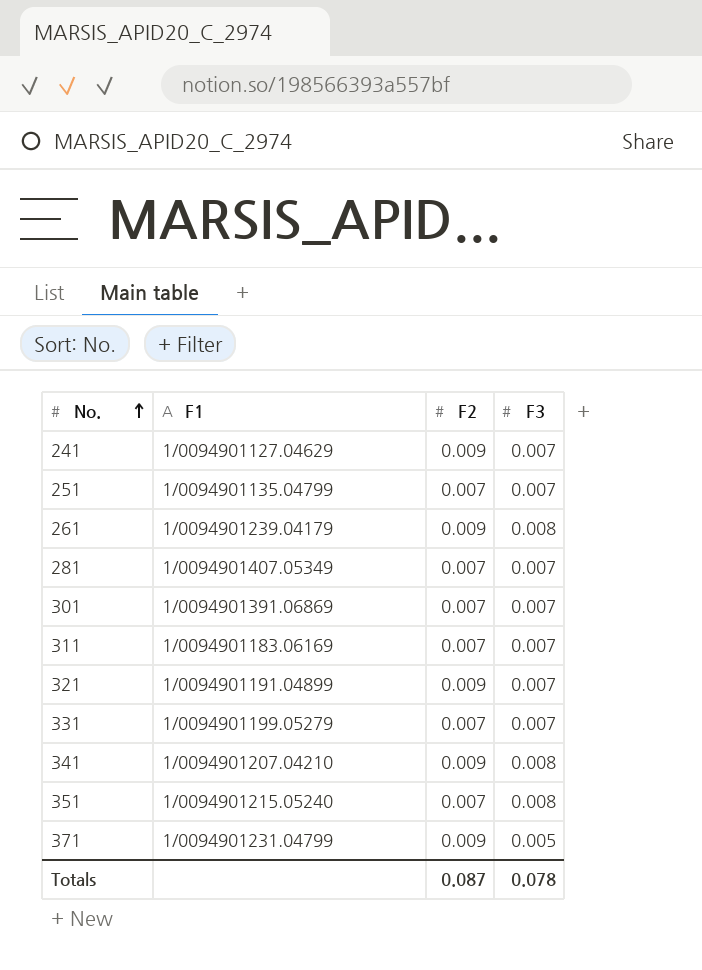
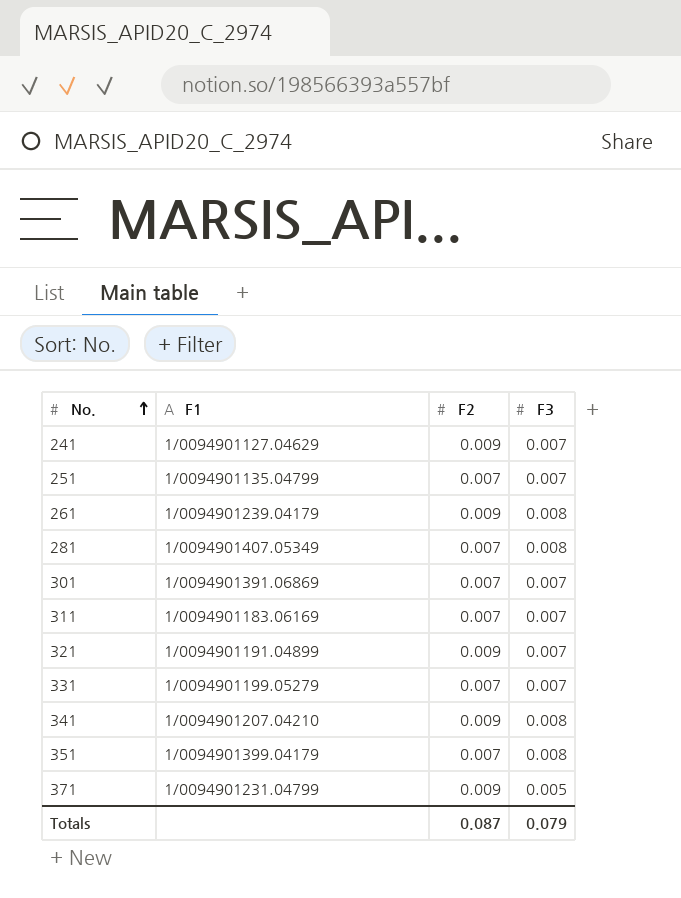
281 | F3: 0.007 -> 0.008
351 | F1: 1/0094901215.05240 -> 1/0094901399.04179
Totals | F3: 0.078 -> 0.079

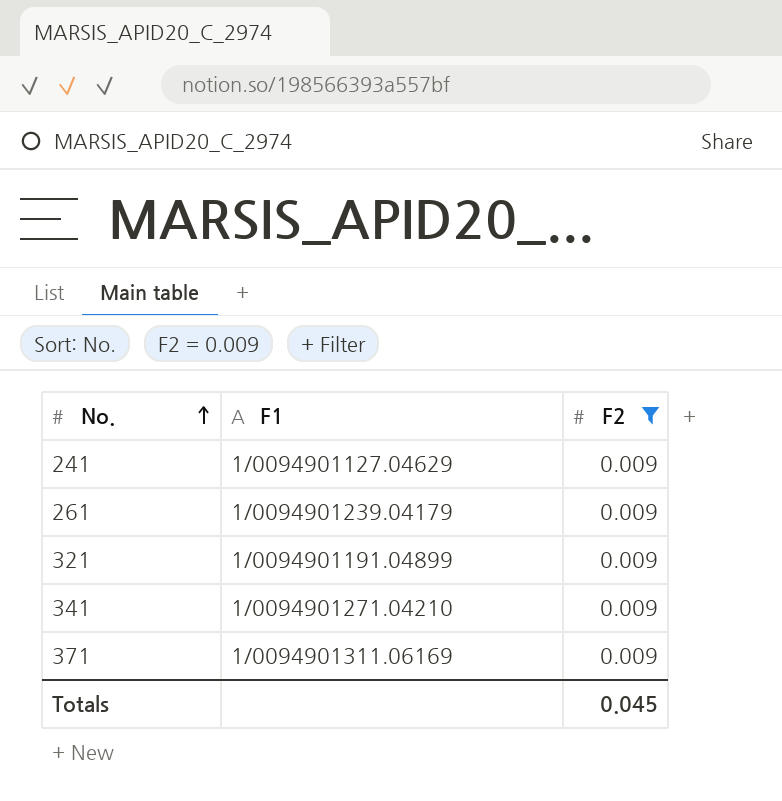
filter: none -> F2 = 0.009
column F3 | position: 4 -> none
341 | F1: 1/0094901207.04210 -> 1/0094901271.04210
371 | F1: 1/0094901231.04799 -> 1/0094901311.06169
Totals | F2: 0.087 -> 0.045

